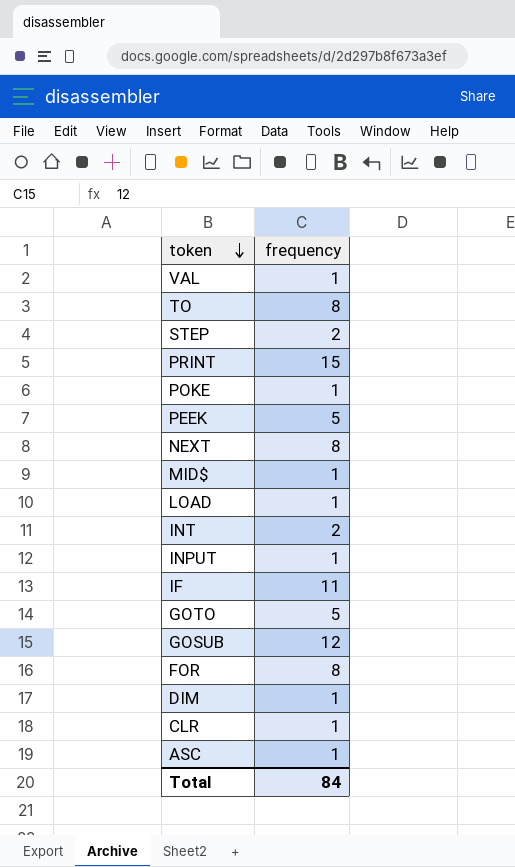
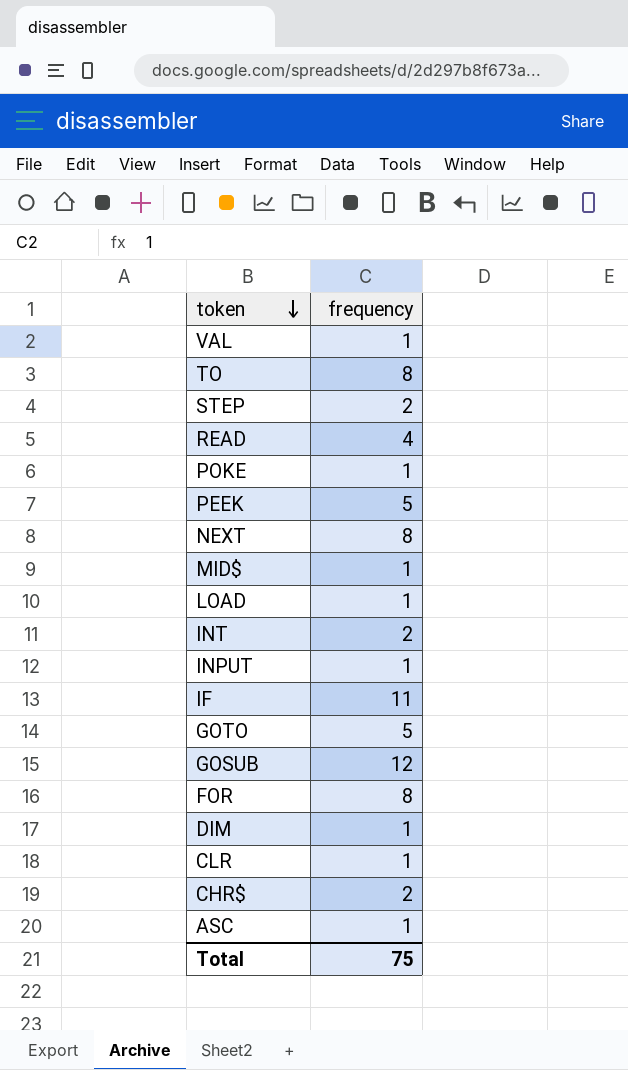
row PRINT: 15 -> none
row READ: none -> 4
row CHR$: none -> 2
Total | frequency: 84 -> 75

